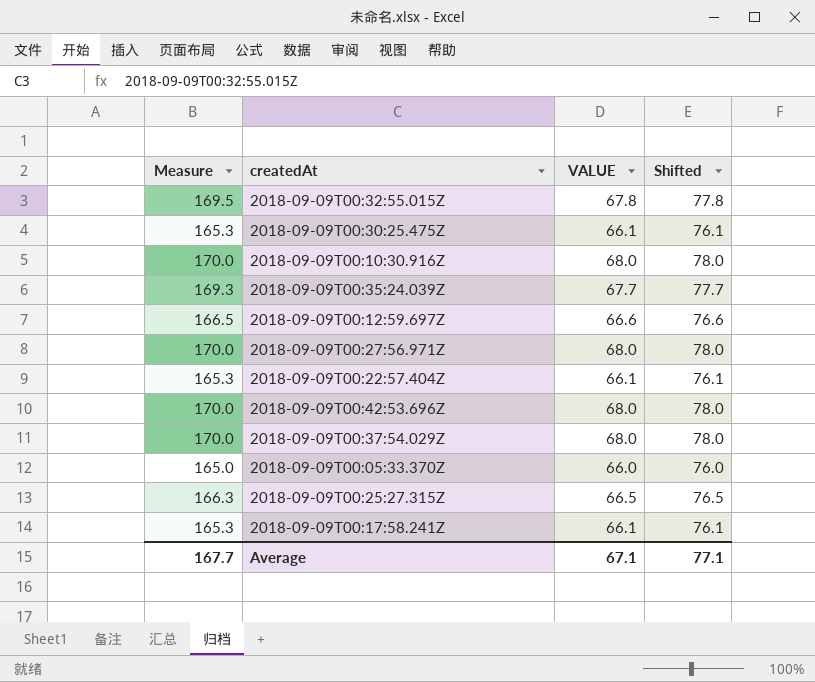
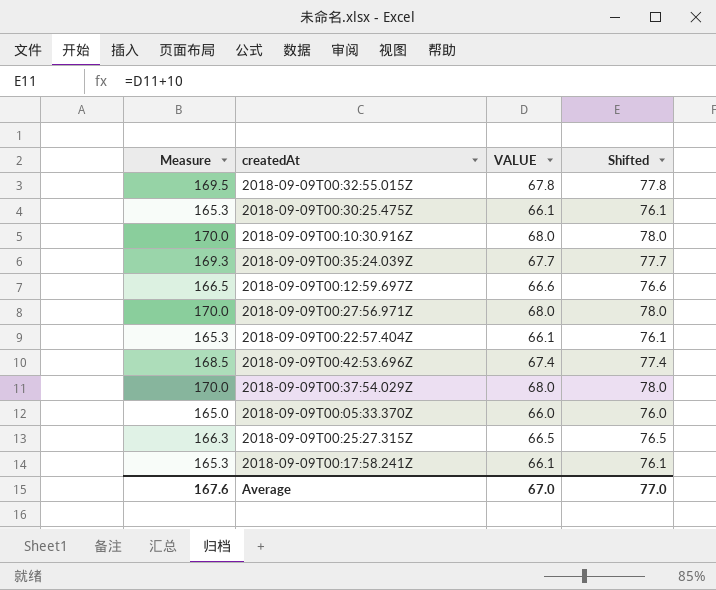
2018-09-09T00:42:53.696Z | Measure: 170.0 -> 168.5
2018-09-09T00:42:53.696Z | VALUE: 68.0 -> 67.4
2018-09-09T00:42:53.696Z | Shifted: 78.0 -> 77.4
Average | Measure: 167.7 -> 167.6
Average | VALUE: 67.1 -> 67.0
Average | Shifted: 77.1 -> 77.0

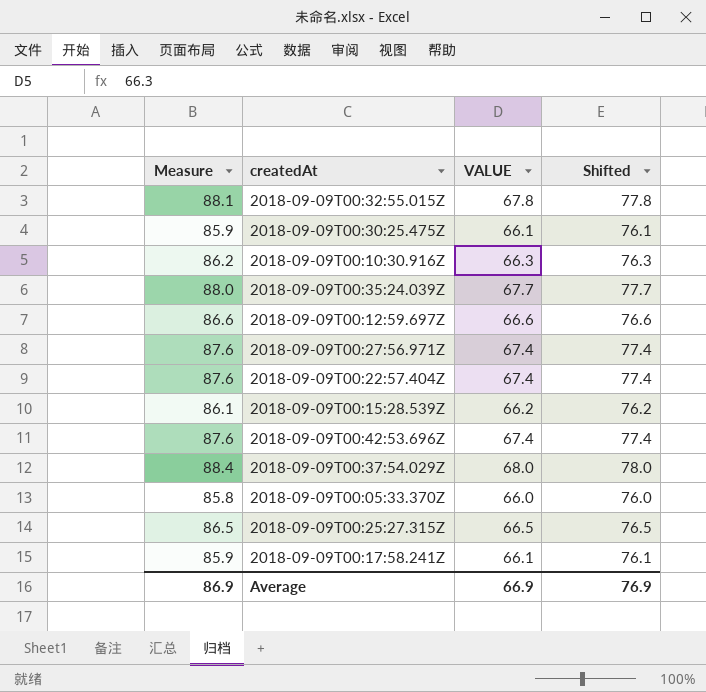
column Measure | formula: [VALUE] * 2.5 -> [VALUE] * 1.3
2018-09-09T00:10:30.916Z | VALUE: 68.0 -> 66.3
2018-09-09T00:10:30.916Z | Shifted: 78.0 -> 76.3
2018-09-09T00:27:56.971Z | VALUE: 68.0 -> 67.4
2018-09-09T00:27:56.971Z | Shifted: 78.0 -> 77.4
2018-09-09T00:22:57.404Z | VALUE: 66.1 -> 67.4
2018-09-09T00:22:57.404Z | Shifted: 76.1 -> 77.4
row 2018-09-09T00:15:28.539Z: none -> 86.1 | 66.2 | 76.2
Average | Measure: 167.6 -> 86.9
Average | VALUE: 67.0 -> 66.9
Average | Shifted: 77.0 -> 76.9

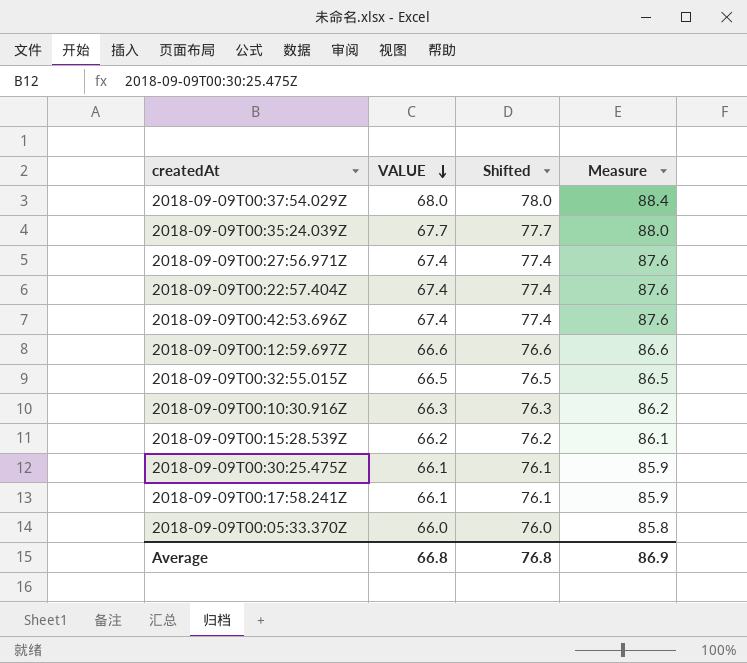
row order: none -> VALUE descending
column Measure | position: 1 -> 4
row 2018-09-09T00:25:27.315Z: 86.5 | 66.5 | 76.5 -> none
2018-09-09T00:32:55.015Z | VALUE: 67.8 -> 66.5
2018-09-09T00:32:55.015Z | Shifted: 77.8 -> 76.5
2018-09-09T00:32:55.015Z | Measure: 88.1 -> 86.5
Average | VALUE: 66.9 -> 66.8
Average | Shifted: 76.9 -> 76.8

